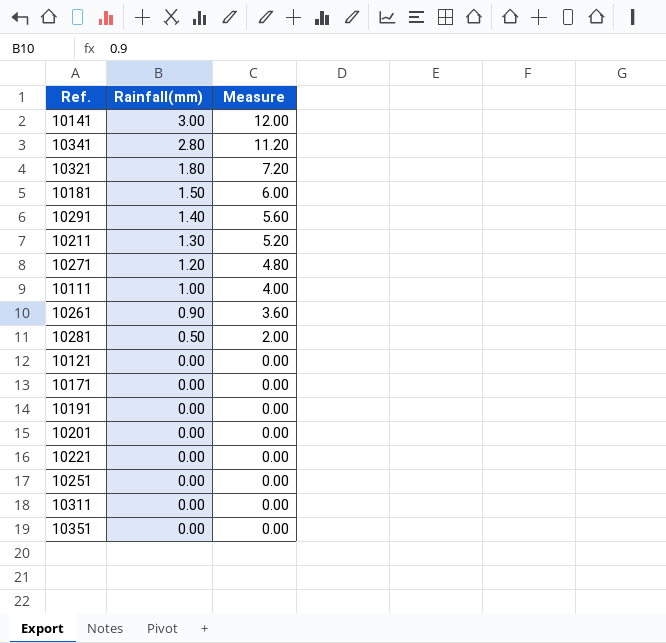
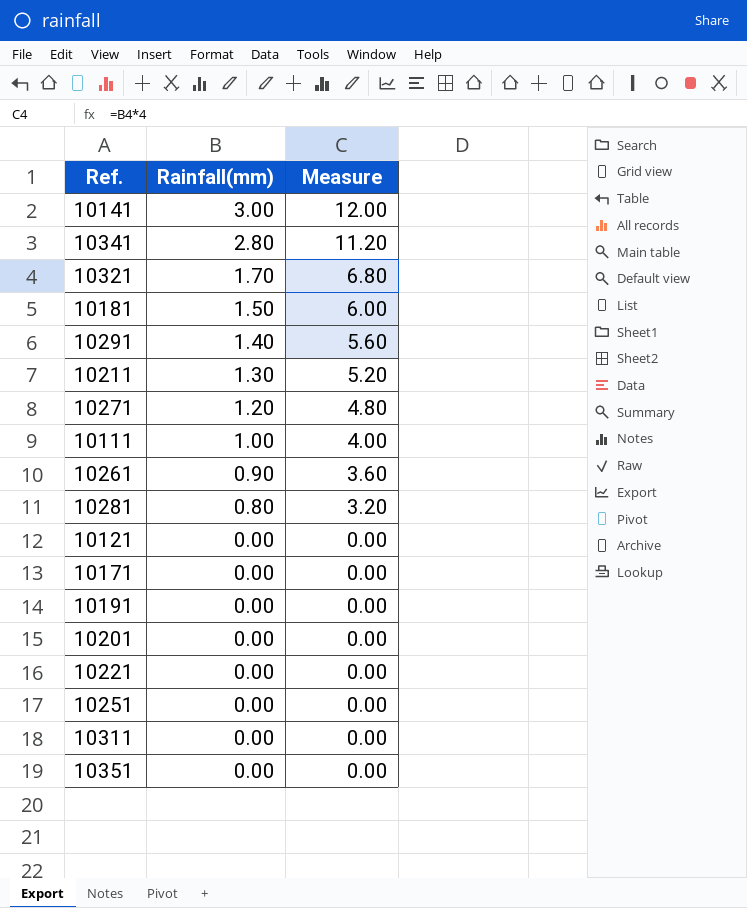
10321 | Rainfall(mm): 1.80 -> 1.70
10321 | Measure: 7.20 -> 6.80
10281 | Rainfall(mm): 0.50 -> 0.80
10281 | Measure: 2.00 -> 3.20

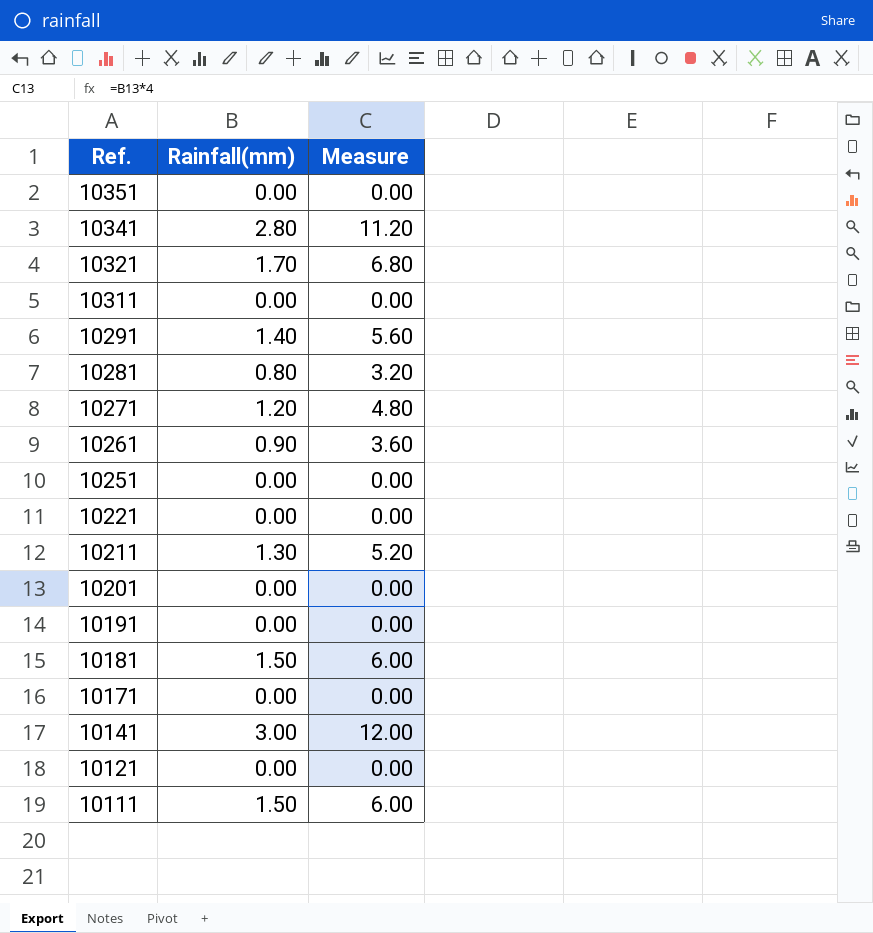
row order: Rainfall(mm) descending -> Ref. descending
10111 | Rainfall(mm): 1.00 -> 1.50
10111 | Measure: 4.00 -> 6.00

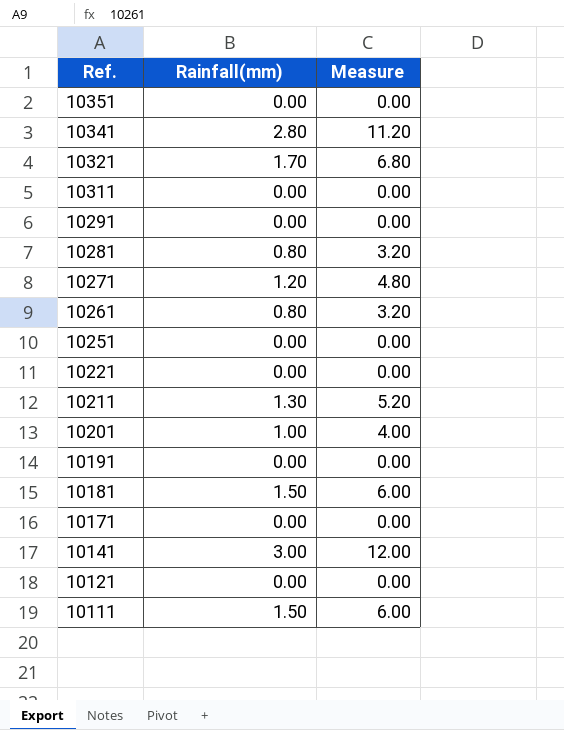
10291 | Rainfall(mm): 1.40 -> 0.00
10291 | Measure: 5.60 -> 0.00
10261 | Rainfall(mm): 0.90 -> 0.80
10261 | Measure: 3.60 -> 3.20
10201 | Rainfall(mm): 0.00 -> 1.00
10201 | Measure: 0.00 -> 4.00

